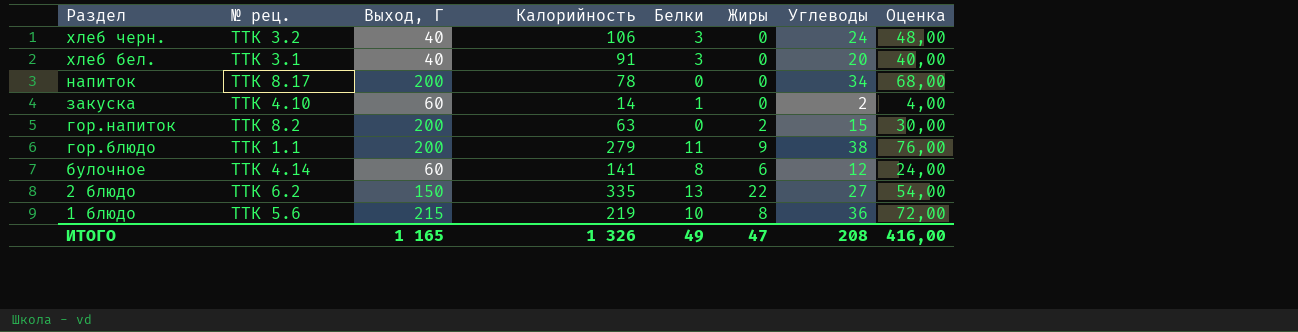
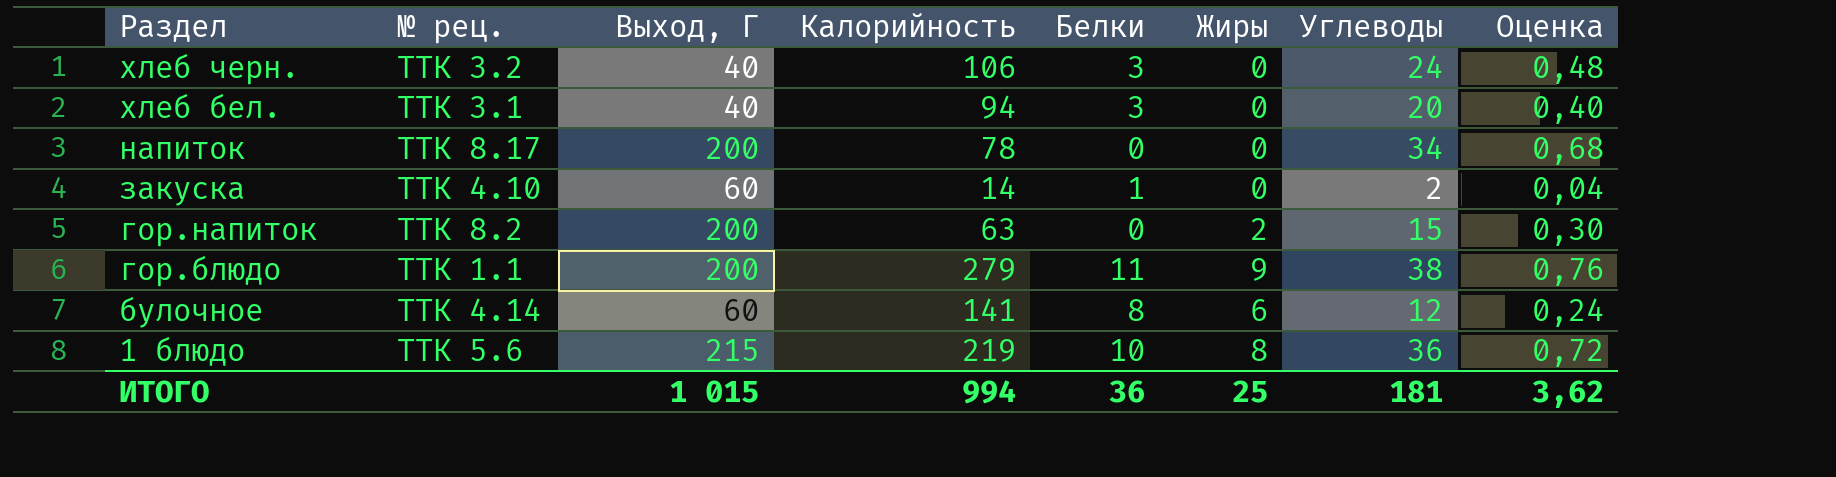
column Оценка | formula: [Углеводы] * 2 -> [Углеводы] * 0,02
row 2 блюдо: ТТК 6.2 | 150 | 335 | 13 | 22 | 27 | 54,00 -> none
хлеб бел. | Калорийность: 91 -> 94
ИТОГО | Выход, Г: 1 165 -> 1 015
ИТОГО | Калорийность: 1 326 -> 994
ИТОГО | Белки: 49 -> 36
ИТОГО | Жиры: 47 -> 25
ИТОГО | Углеводы: 208 -> 181
ИТОГО | Оценка: 416,00 -> 3,62

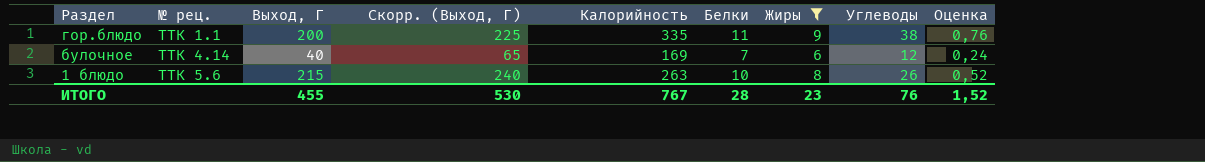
filter: none -> Жиры >= 6
column Скорр. (Выход, Г) | formula: none -> [Выход, Г] + 25
гор.блюдо | Калорийность: 279 -> 335
булочное | Выход, Г: 60 -> 40
булочное | Калорийность: 141 -> 169
булочное | Белки: 8 -> 7
1 блюдо | Калорийность: 219 -> 263
1 блюдо | Углеводы: 36 -> 26
1 блюдо | Оценка: 0,72 -> 0,52
ИТОГО | Выход, Г: 1 015 -> 455
ИТОГО | Калорийность: 994 -> 767
ИТОГО | Белки: 36 -> 28
ИТОГО | Жиры: 25 -> 23
ИТОГО | Углеводы: 181 -> 76
ИТОГО | Оценка: 3,62 -> 1,52

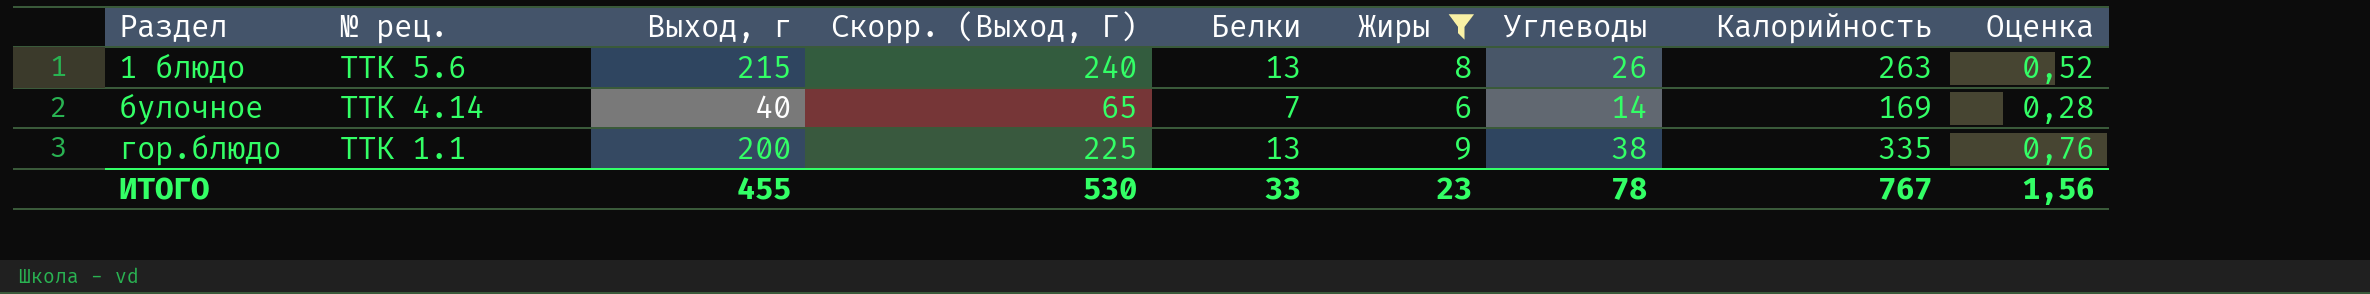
row order: Раздел descending -> Раздел ascending
column name: Выход, Г -> Выход, г
column Калорийность | position: 5 -> 8
1 блюдо | Белки: 10 -> 13
булочное | Углеводы: 12 -> 14
булочное | Оценка: 0,24 -> 0,28
гор.блюдо | Белки: 11 -> 13
ИТОГО | Белки: 28 -> 33
ИТОГО | Углеводы: 76 -> 78
ИТОГО | Оценка: 1,52 -> 1,56

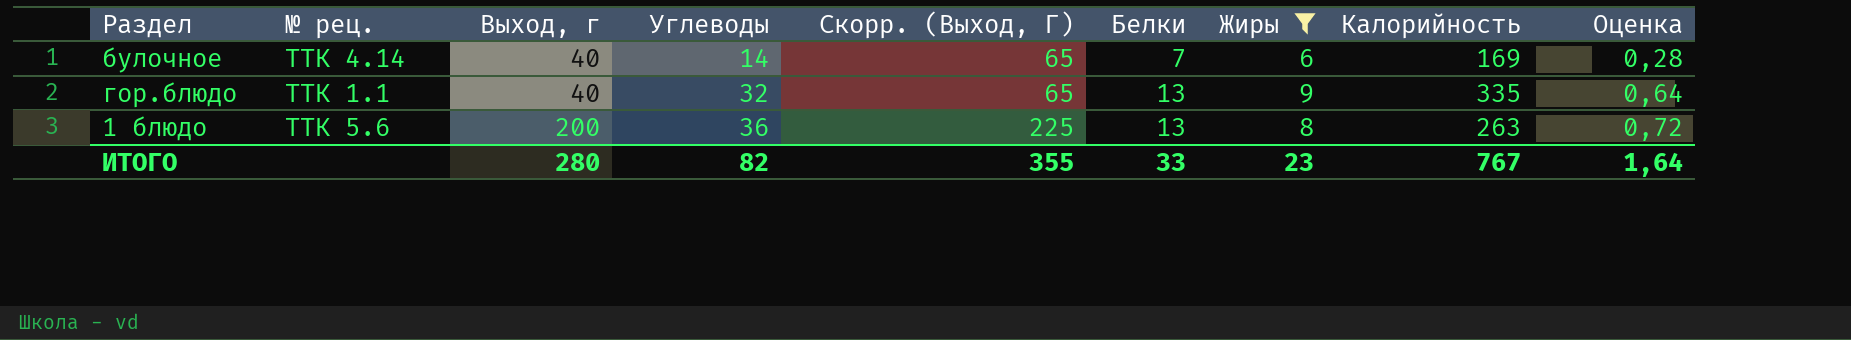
row order: Раздел ascending -> Выход, г ascending
column Углеводы | position: 7 -> 4
гор.блюдо | Выход, г: 200 -> 40
гор.блюдо | Углеводы: 38 -> 32
гор.блюдо | Скорр. (Выход, Г): 225 -> 65
гор.блюдо | Оценка: 0,76 -> 0,64
1 блюдо | Выход, г: 215 -> 200
1 блюдо | Углеводы: 26 -> 36
1 блюдо | Скорр. (Выход, Г): 240 -> 225
1 блюдо | Оценка: 0,52 -> 0,72
ИТОГО | Выход, г: 455 -> 280
ИТОГО | Углеводы: 78 -> 82
ИТОГО | Скорр. (Выход, Г): 530 -> 355
ИТОГО | Оценка: 1,56 -> 1,64

